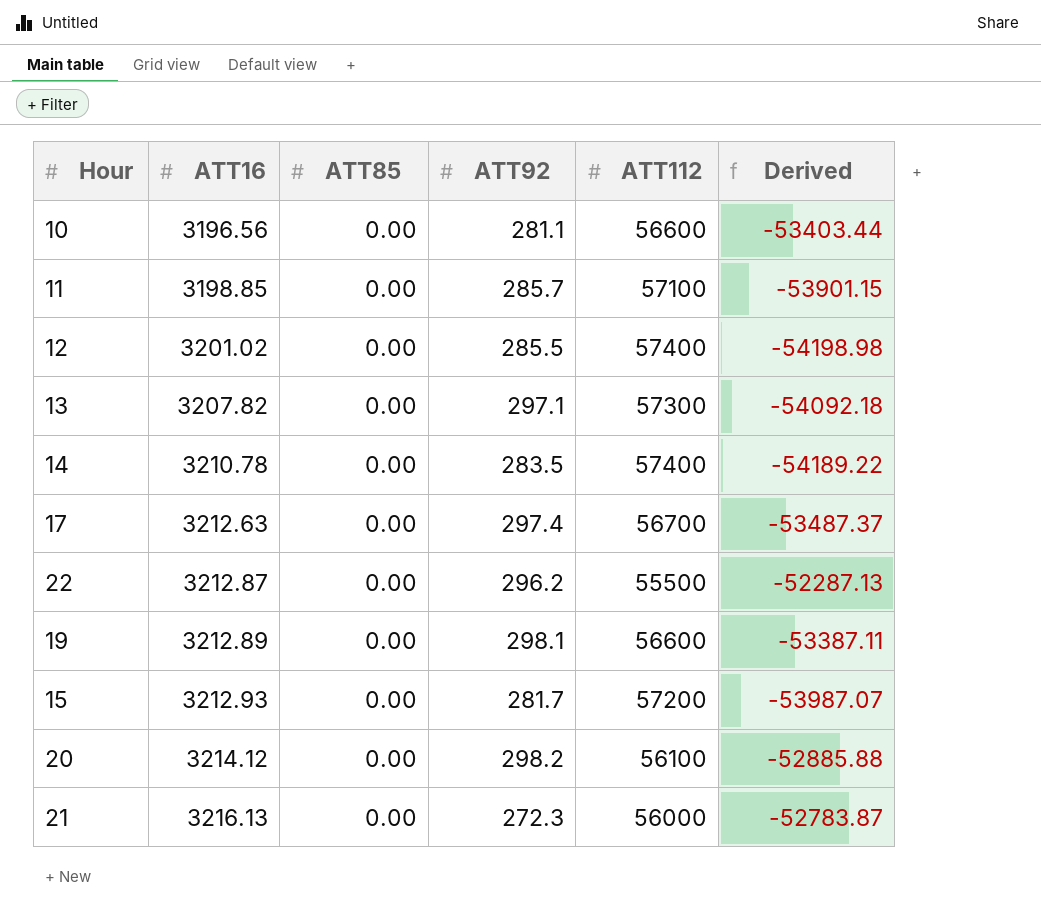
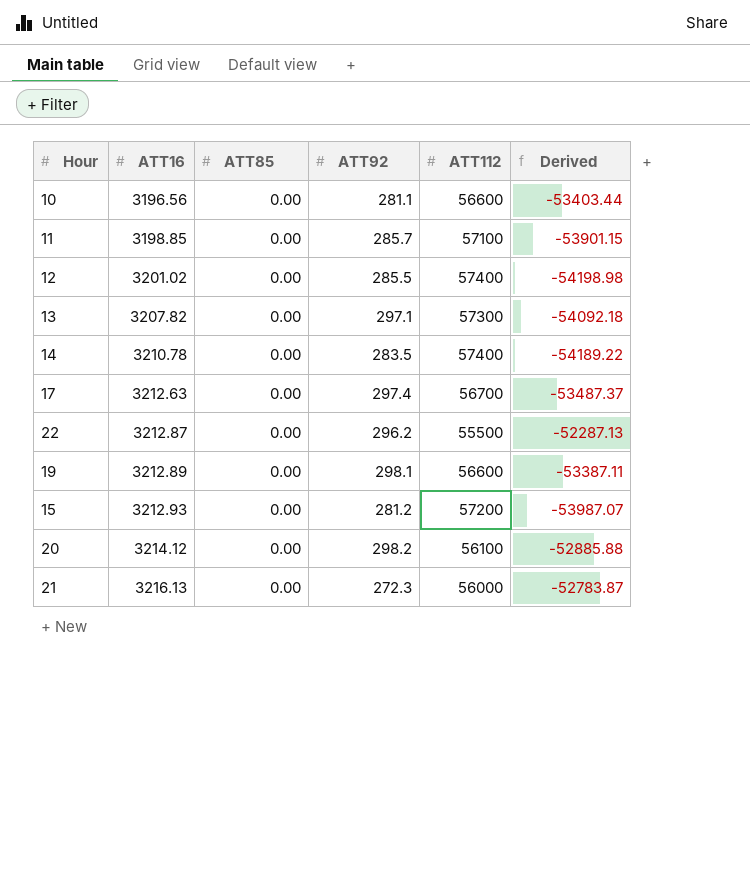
15 | ATT92: 281.7 -> 281.2

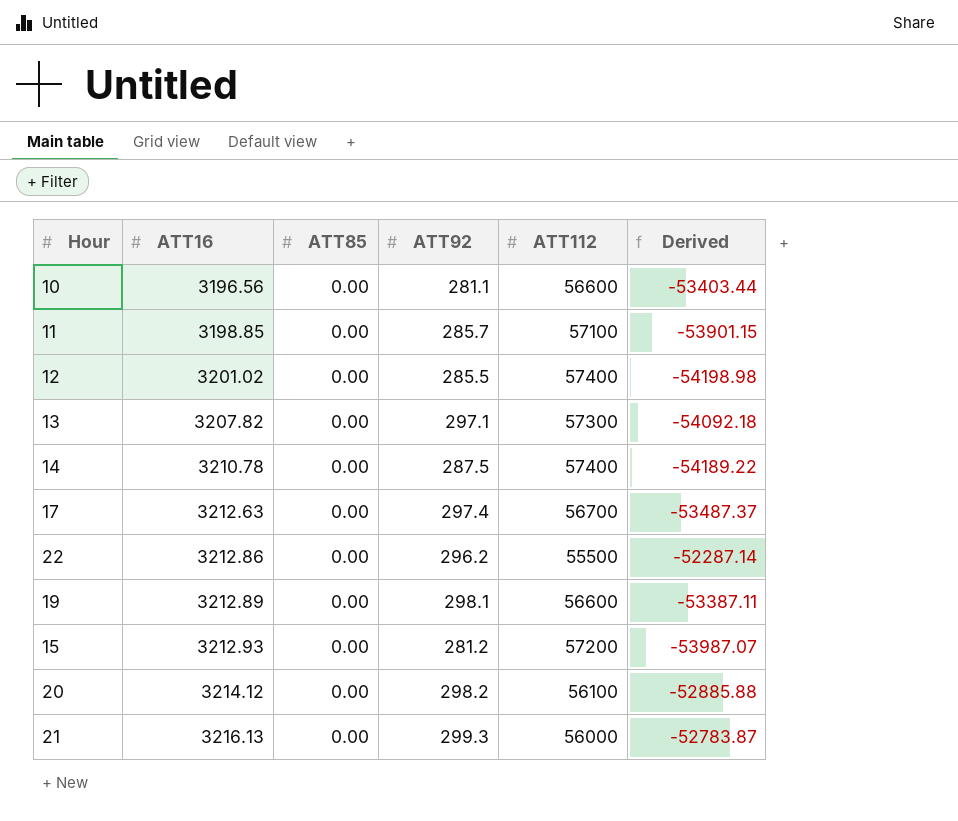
14 | ATT92: 283.5 -> 287.5
22 | ATT16: 3212.87 -> 3212.86
22 | Derived: -52287.13 -> -52287.14
21 | ATT92: 272.3 -> 299.3

